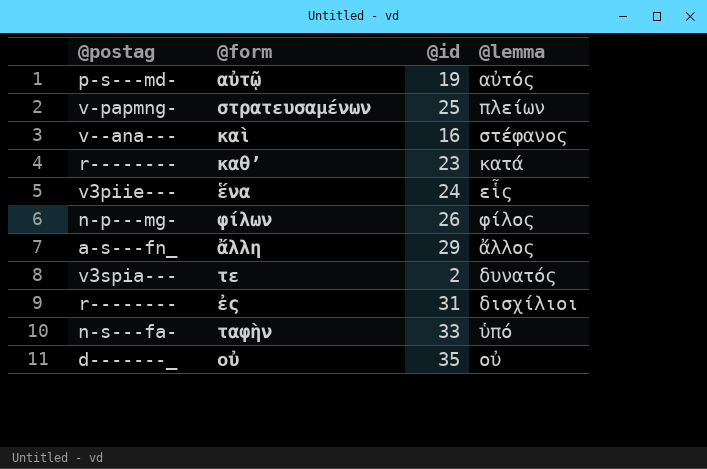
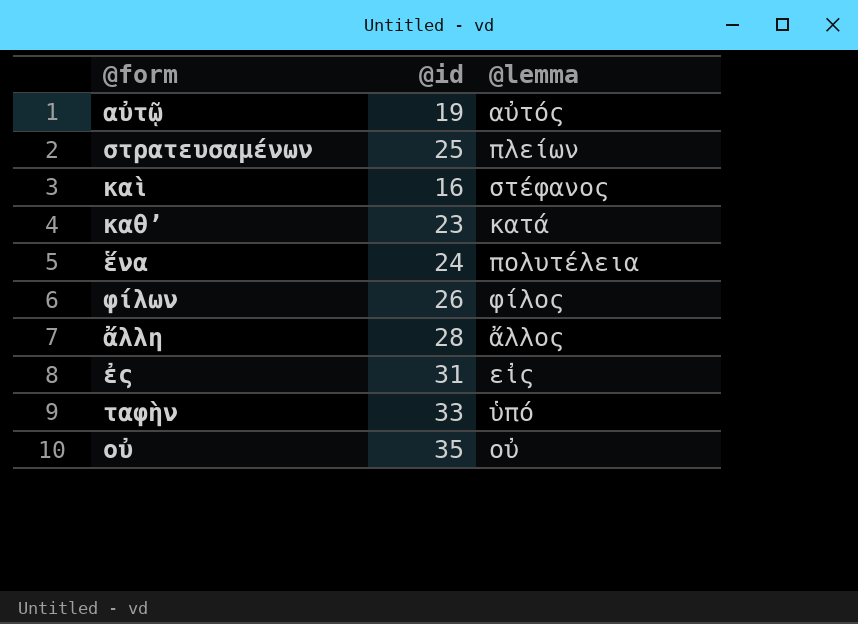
column @postag | position: 1 -> none
row τε: v3spia--- | 2 | δυνατός -> none
ἕνα | @lemma: εἷς -> πολυτέλεια
ἄλλη | @id: 29 -> 28
ἐς | @lemma: δισχίλιοι -> εἰς

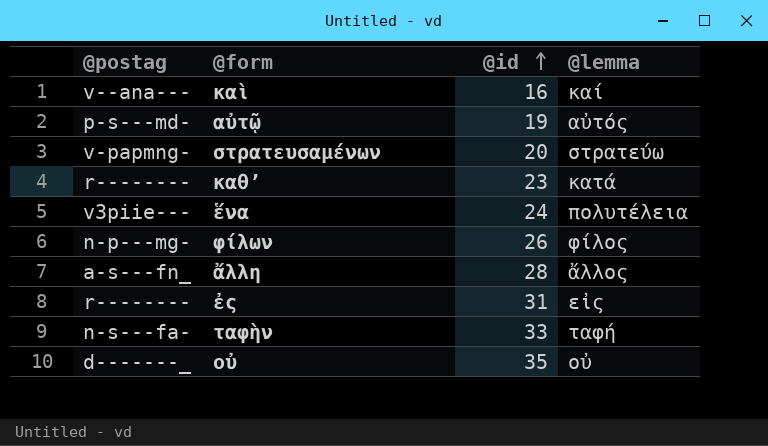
row order: none -> @id ascending
column @postag | position: none -> 1
καὶ | @lemma: στέφανος -> καί
στρατευσαμένων | @id: 25 -> 20
στρατευσαμένων | @lemma: πλείων -> στρατεύω
ταφὴν | @lemma: ὑπό -> ταφή

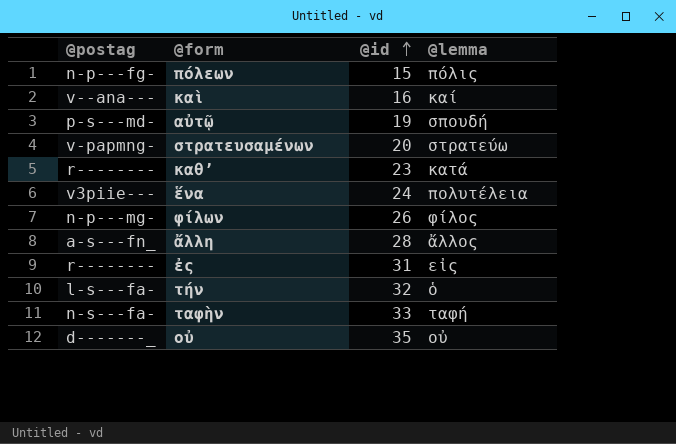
row πόλεων: none -> n-p---fg- | 15 | πόλις
αὐτῷ | @lemma: αὐτός -> σπουδή
row τήν: none -> l-s---fa- | 32 | ὁ

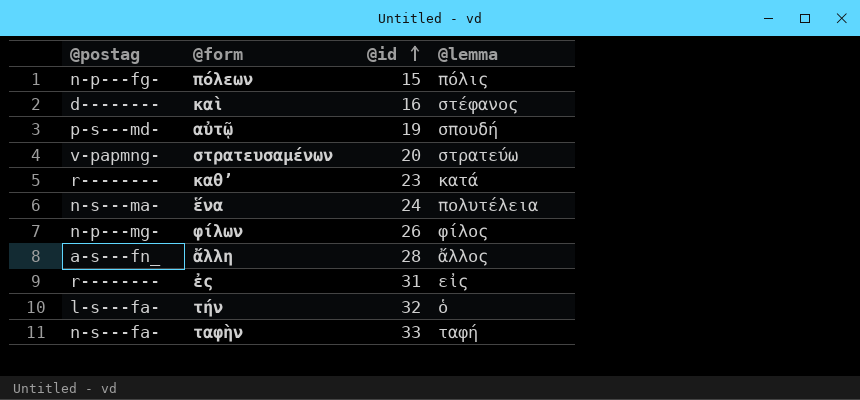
row οὐ: d-------_ | 35 | οὐ -> none
καὶ | @postag: v--ana--- -> d--------
καὶ | @lemma: καί -> στέφανος
ἕνα | @postag: v3piie--- -> n-s---ma-

